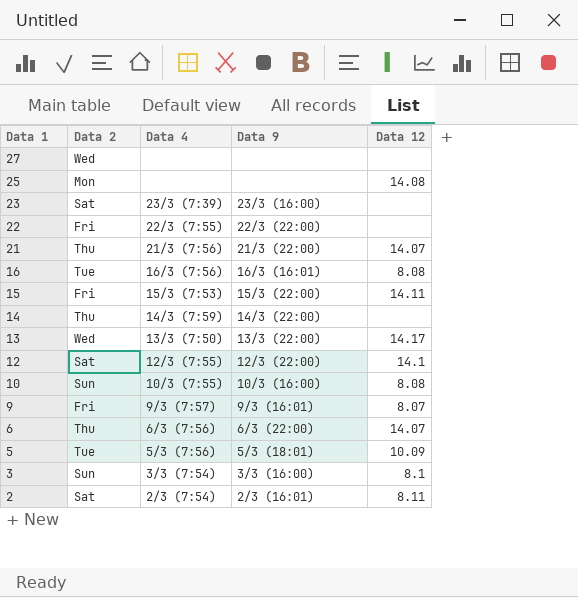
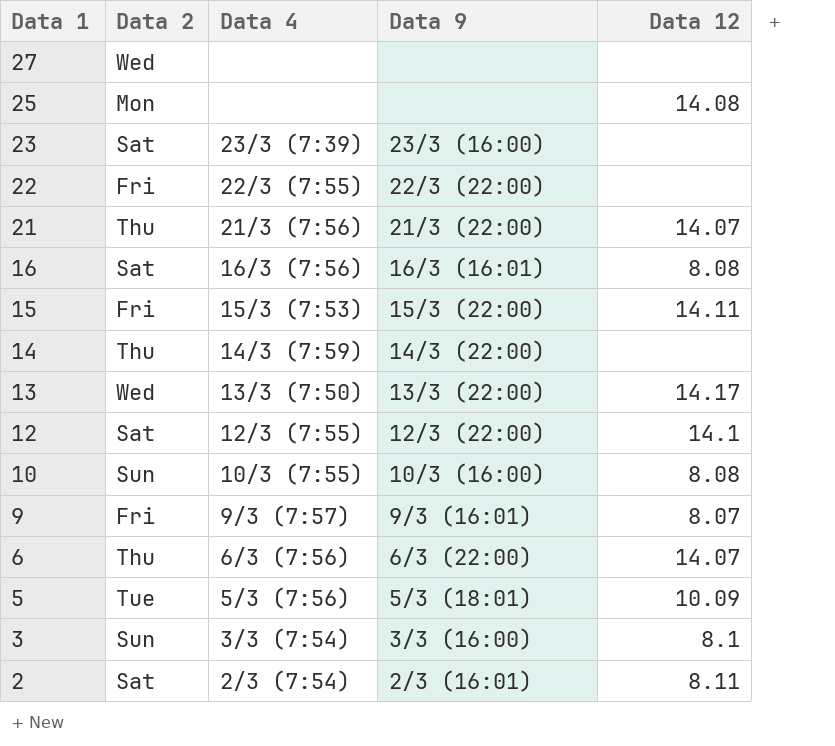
16 | Data 2: Tue -> Sat

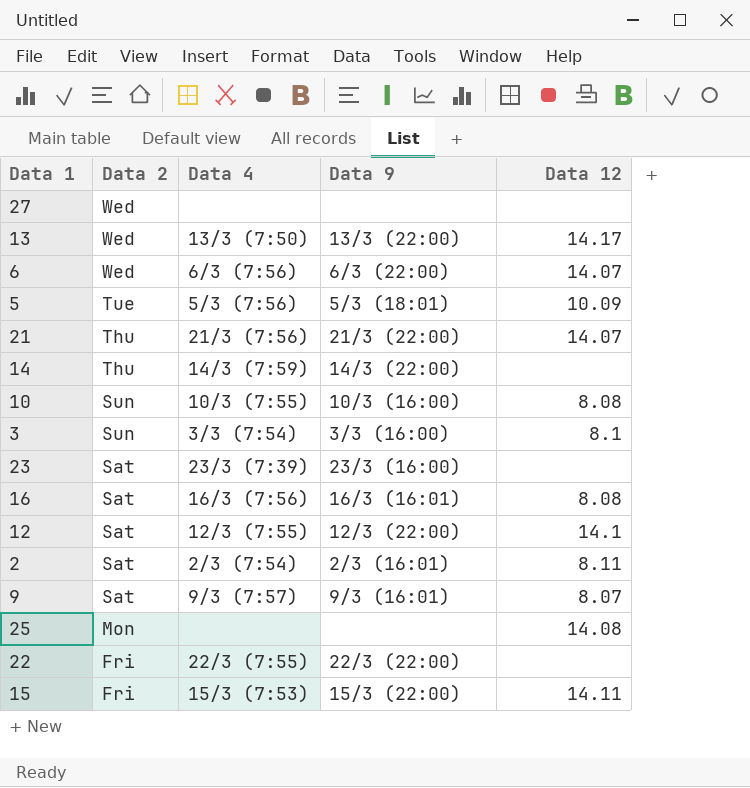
row order: Data 1 descending -> Data 2 descending
6 | Data 2: Thu -> Wed
9 | Data 2: Fri -> Sat

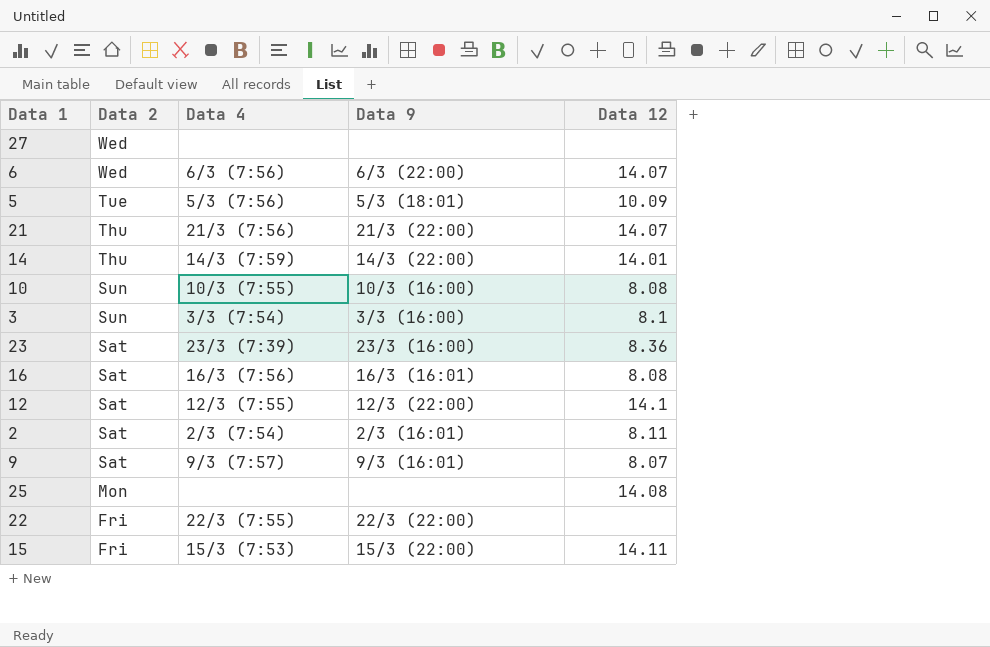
row 13: Wed | 13/3 (7:50) | 13/3 (22:00) | 14.17 -> none
14 | Data 12: none -> 14.01
23 | Data 12: none -> 8.36

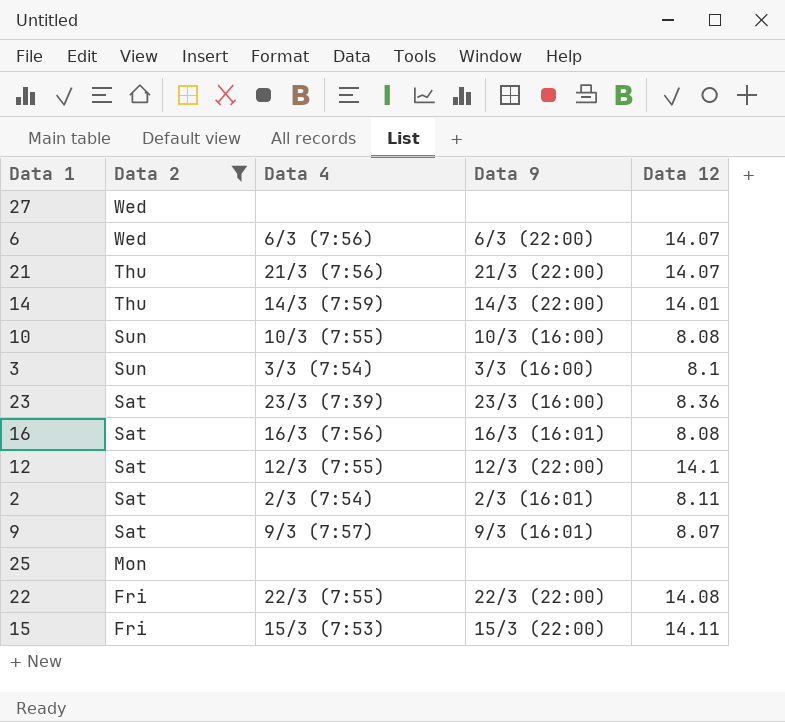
filter: none -> Data 2 != Tue
25 | Data 12: 14.08 -> none
22 | Data 12: none -> 14.08

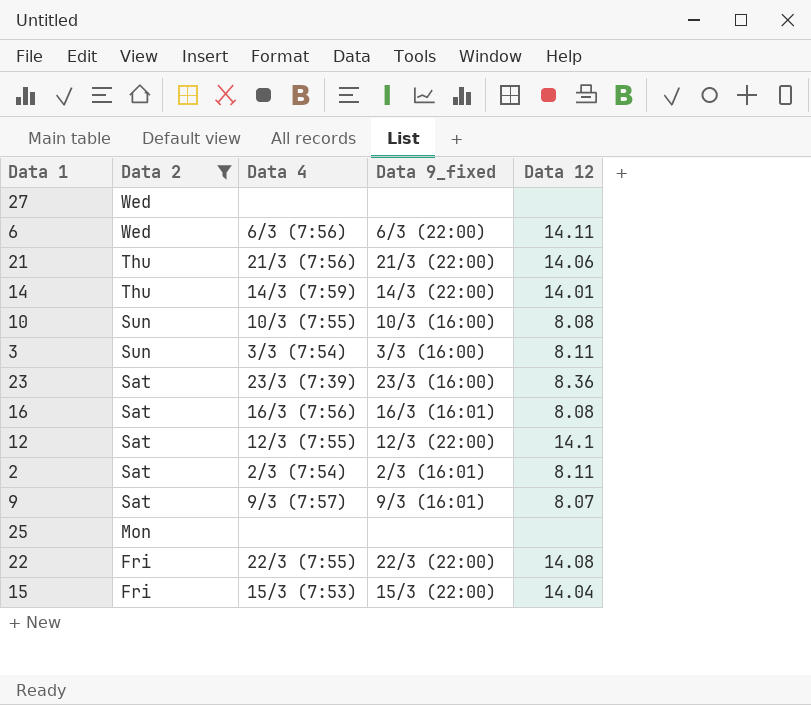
column name: Data 9 -> Data 9_fixed
6 | Data 12: 14.07 -> 14.11
21 | Data 12: 14.07 -> 14.06
3 | Data 12: 8.1 -> 8.11
15 | Data 12: 14.11 -> 14.04

